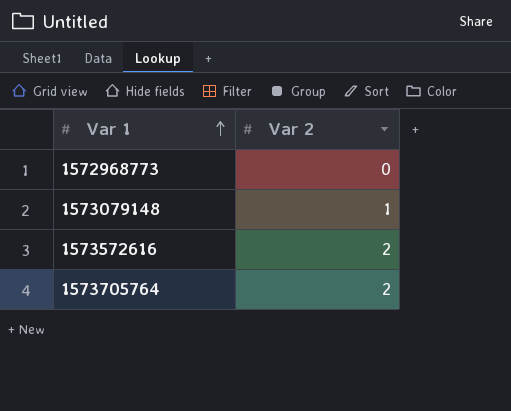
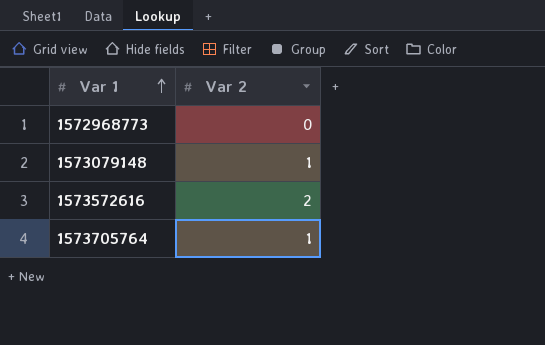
1573705764 | Var 2: 2 -> 1

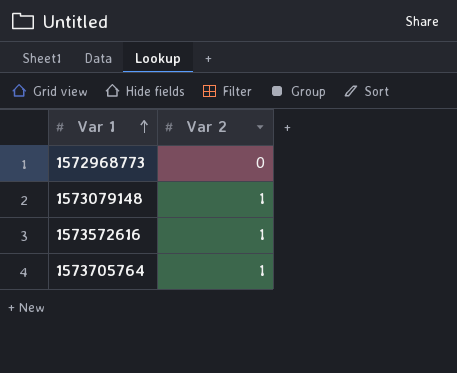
1573572616 | Var 2: 2 -> 1

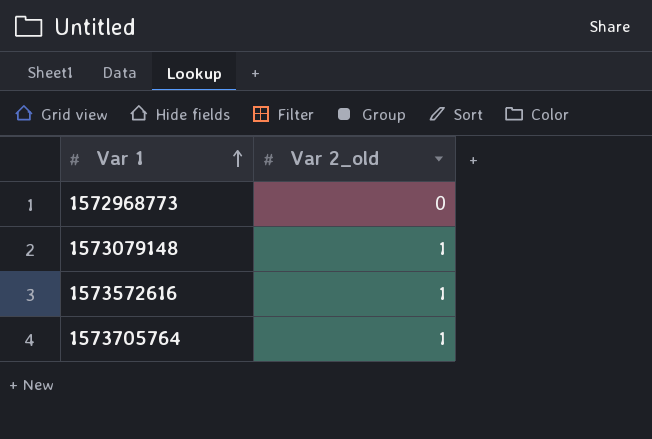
column name: Var 2 -> Var 2_old

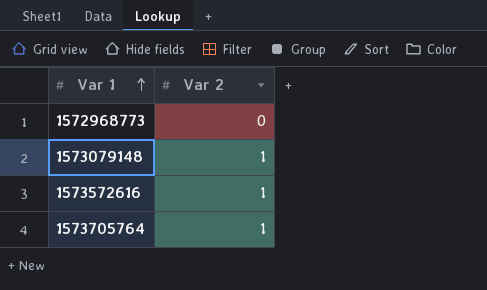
column name: Var 2_old -> Var 2

